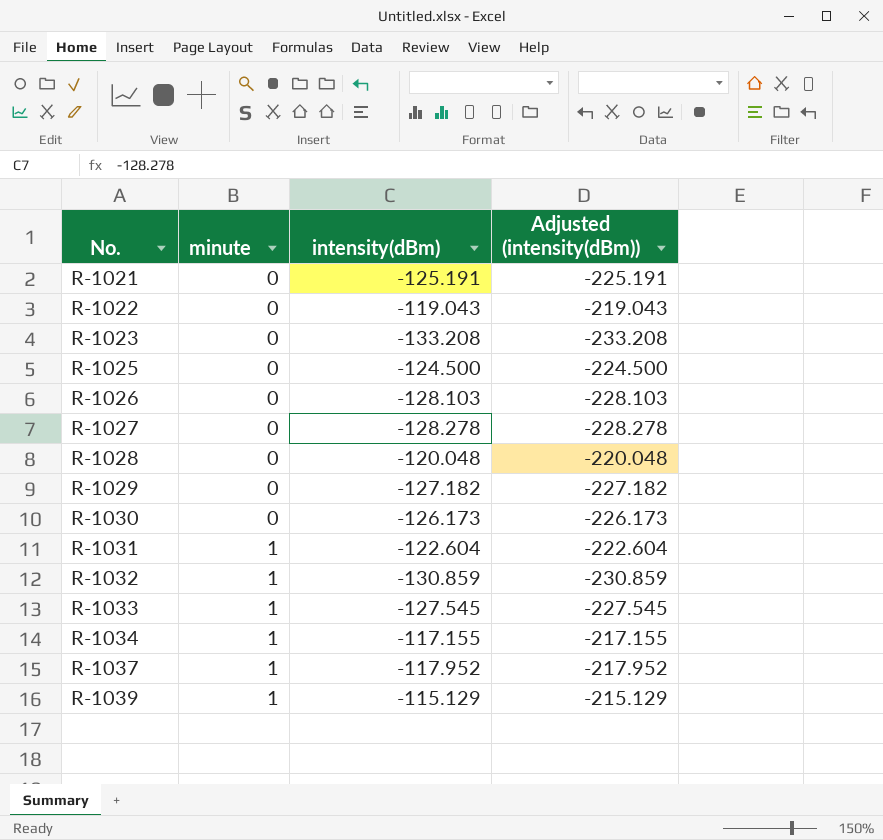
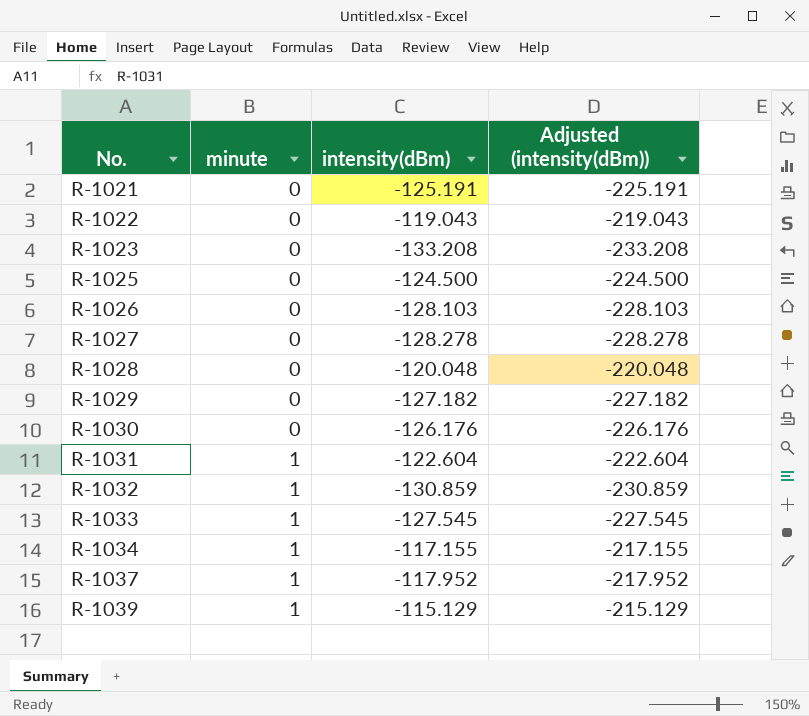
R-1030 | intensity(dBm): -126.173 -> -126.176
R-1030 | Adjusted (intensity(dBm)): -226.173 -> -226.176

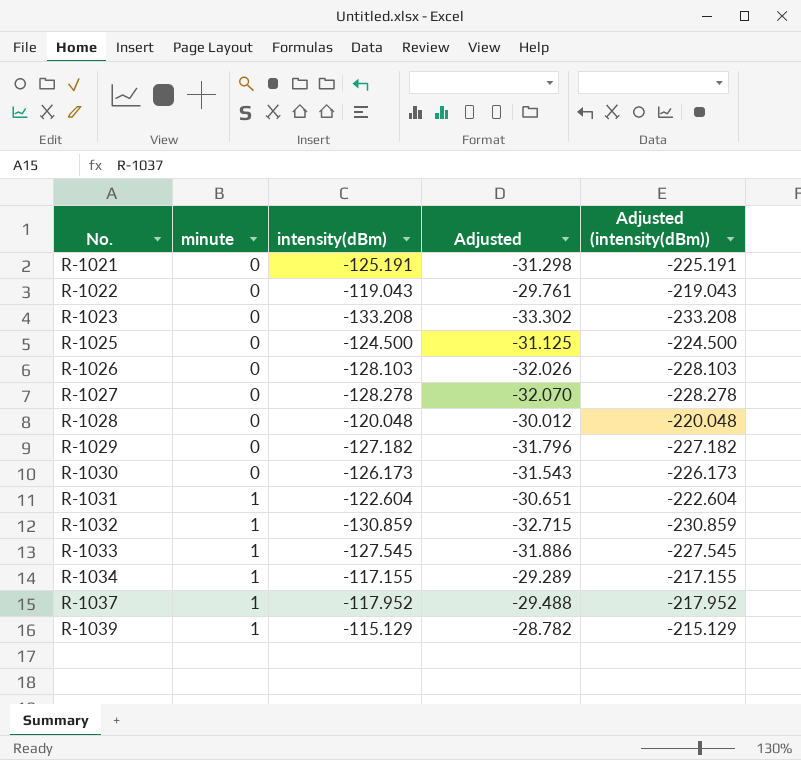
column Adjusted | formula: none -> [intensity(dBm)] * 0.25
R-1030 | intensity(dBm): -126.176 -> -126.173
R-1030 | Adjusted (intensity(dBm)): -226.176 -> -226.173

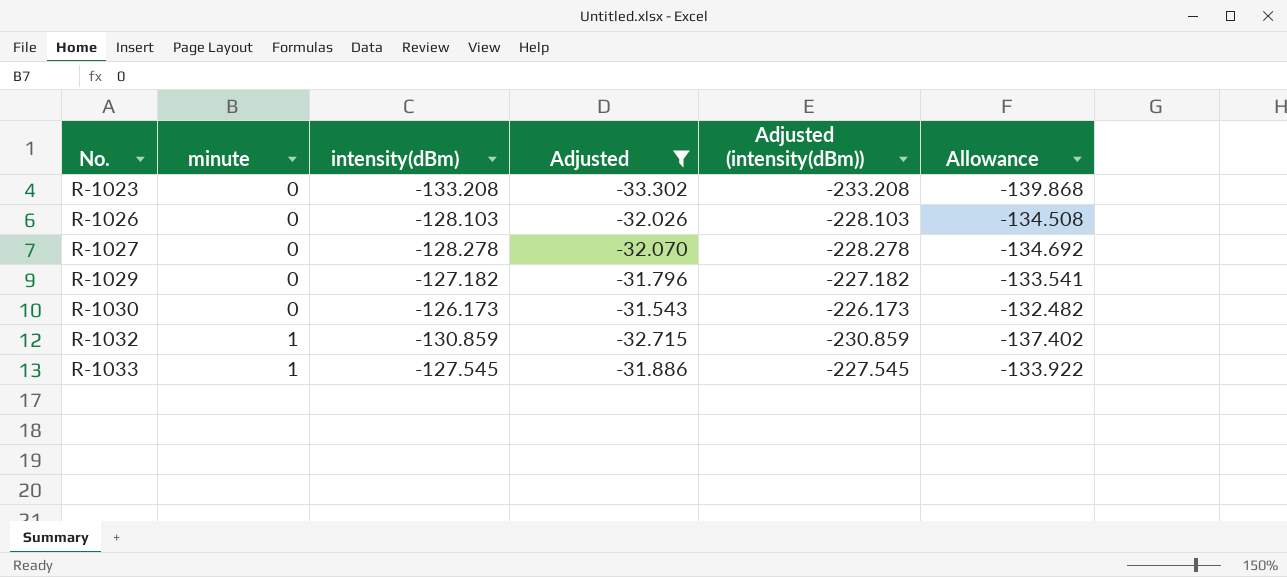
filter: none -> Adjusted <= -31.543
column Allowance | formula: none -> [intensity(dBm)] * 1.05

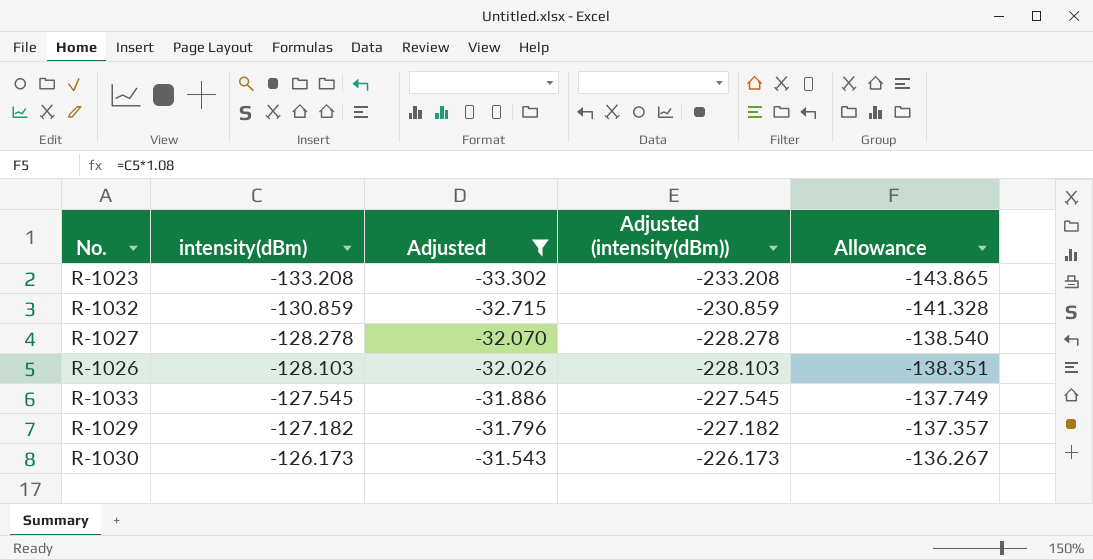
row order: No. ascending -> intensity(dBm) ascending
column minute | position: 2 -> none
column Allowance | formula: [intensity(dBm)] * 1.05 -> [intensity(dBm)] * 1.08

